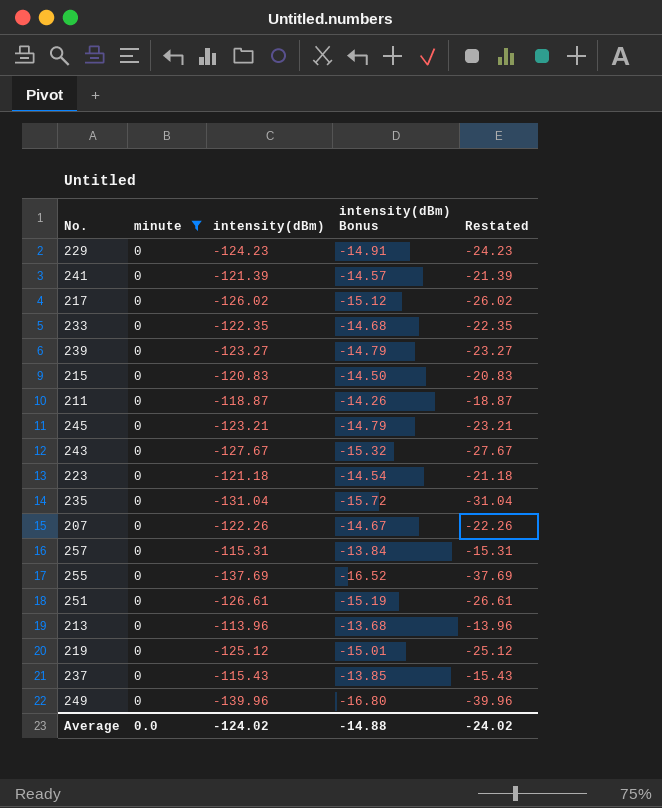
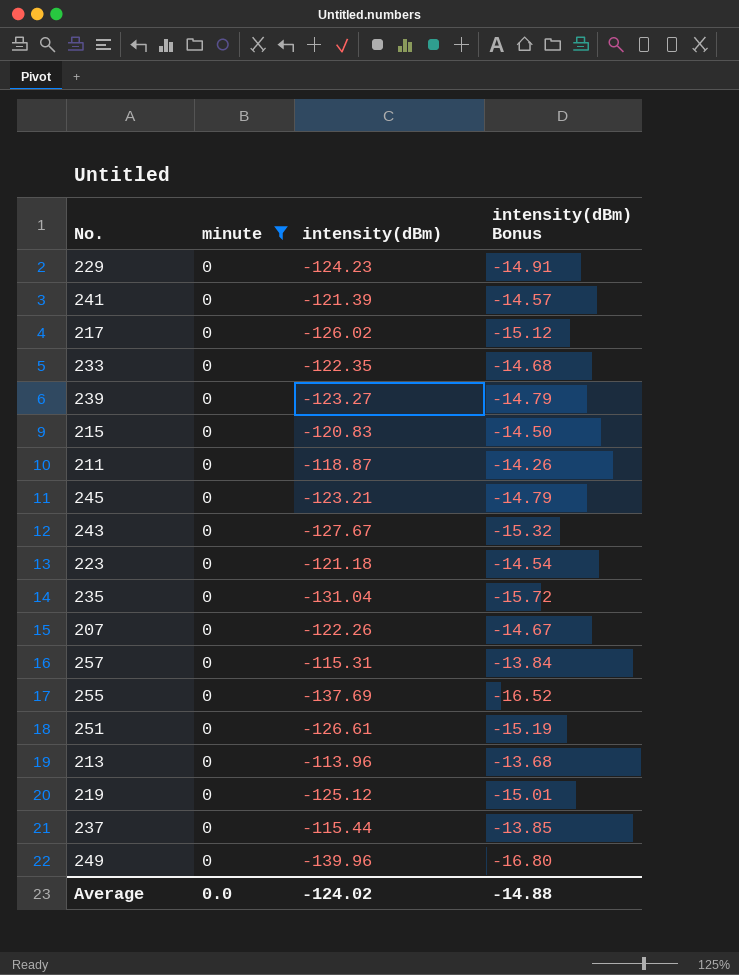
column Restated | formula: [intensity(dBm)] + 100 -> none
237 | intensity(dBm): -115.43 -> -115.44

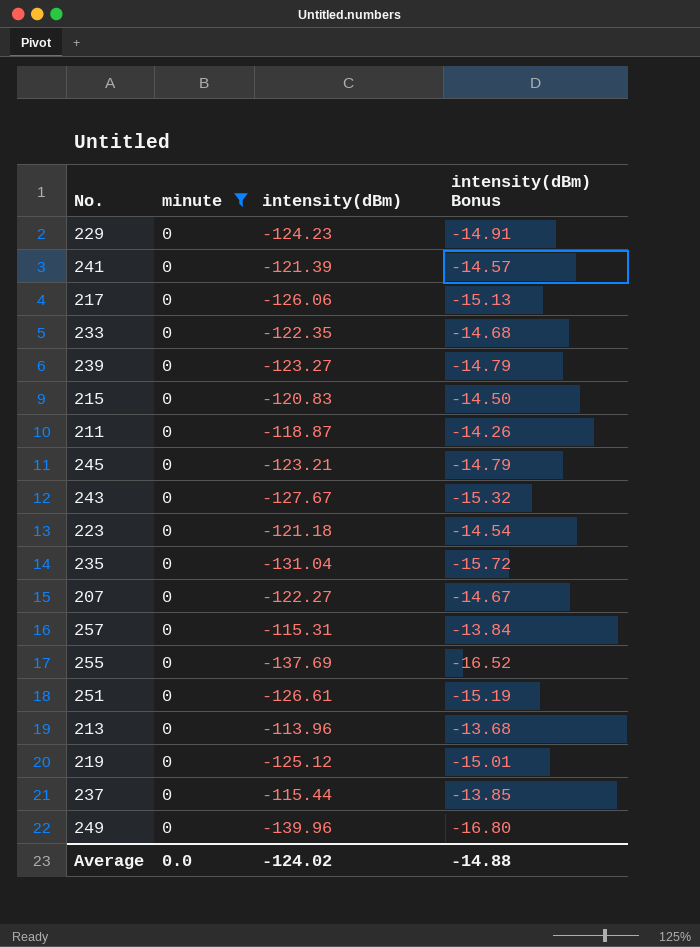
217 | intensity(dBm): -126.02 -> -126.06
217 | intensity(dBm) Bonus: -15.12 -> -15.13
207 | intensity(dBm): -122.26 -> -122.27

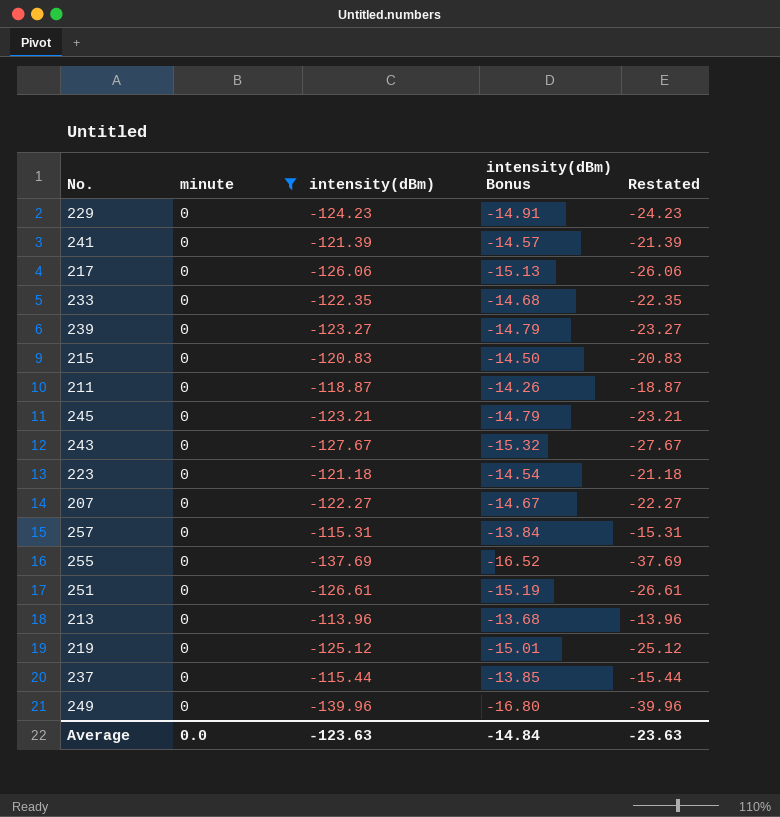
column Restated | formula: none -> [intensity(dBm)] + 100
row 235: 0 | -131.04 | -15.72 -> none
Average | intensity(dBm): -124.02 -> -123.63
Average | intensity(dBm) Bonus: -14.88 -> -14.84

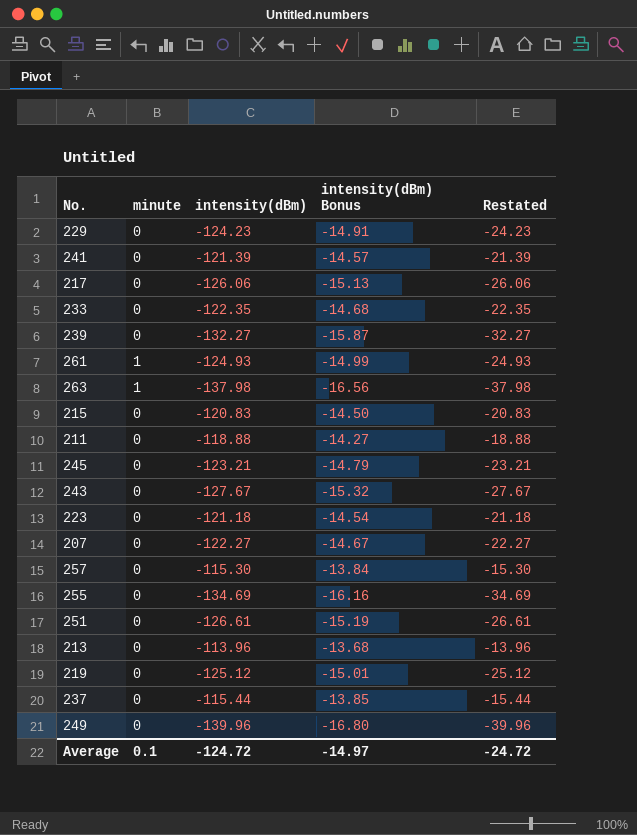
filter: minute = 0 -> none
239 | intensity(dBm): -123.27 -> -132.27
239 | intensity(dBm) Bonus: -14.79 -> -15.87
239 | Restated: -23.27 -> -32.27
211 | intensity(dBm): -118.87 -> -118.88
211 | intensity(dBm) Bonus: -14.26 -> -14.27
211 | Restated: -18.87 -> -18.88
257 | intensity(dBm): -115.31 -> -115.30
257 | Restated: -15.31 -> -15.30
255 | intensity(dBm): -137.69 -> -134.69
255 | intensity(dBm) Bonus: -16.52 -> -16.16
255 | Restated: -37.69 -> -34.69
Average | minute: 0.0 -> 0.1
Average | intensity(dBm): -123.63 -> -124.72
Average | intensity(dBm) Bonus: -14.84 -> -14.97
Average | Restated: -23.63 -> -24.72

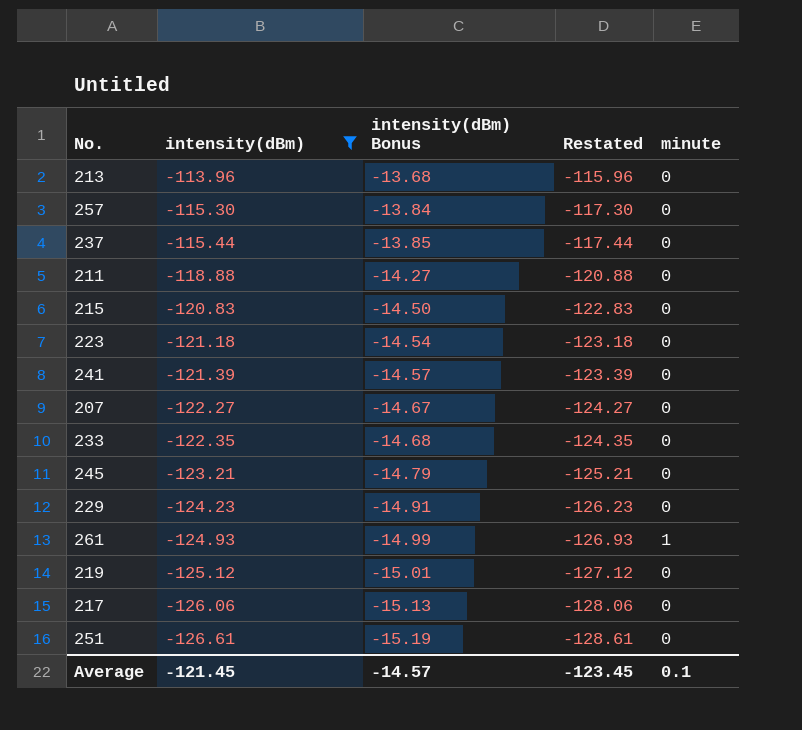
filter: none -> intensity(dBm) >= -126.61
row order: none -> intensity(dBm) descending
column Restated | formula: [intensity(dBm)] + 100 -> [intensity(dBm)] - 2
column minute | position: 2 -> 5
Average | intensity(dBm): -124.72 -> -121.45
Average | intensity(dBm) Bonus: -14.97 -> -14.57
Average | Restated: -24.72 -> -123.45

